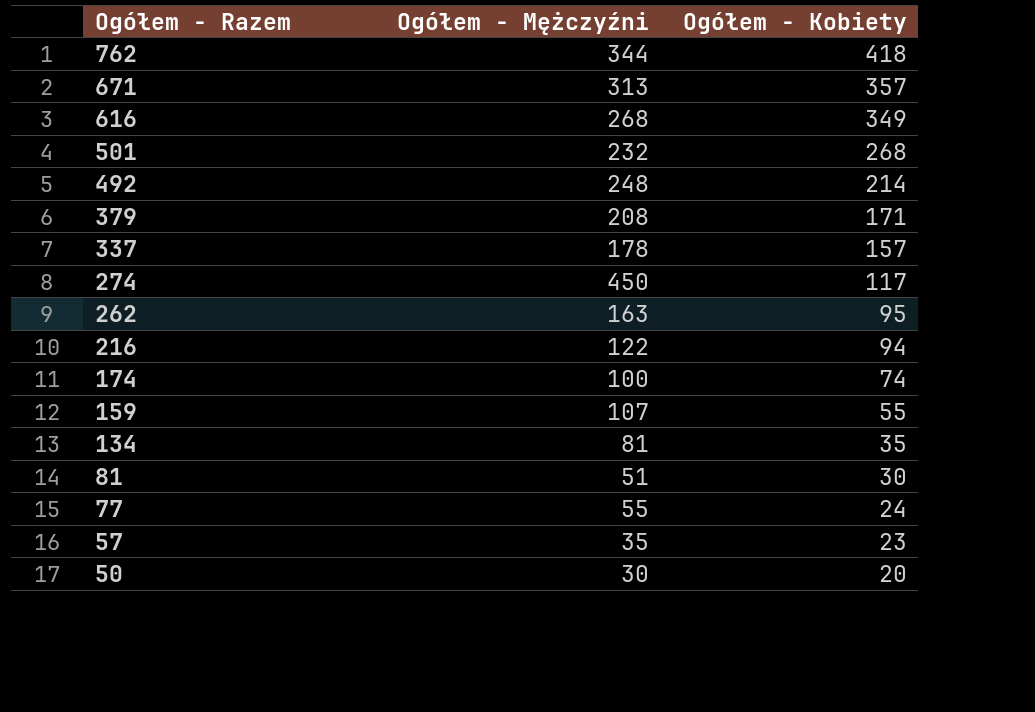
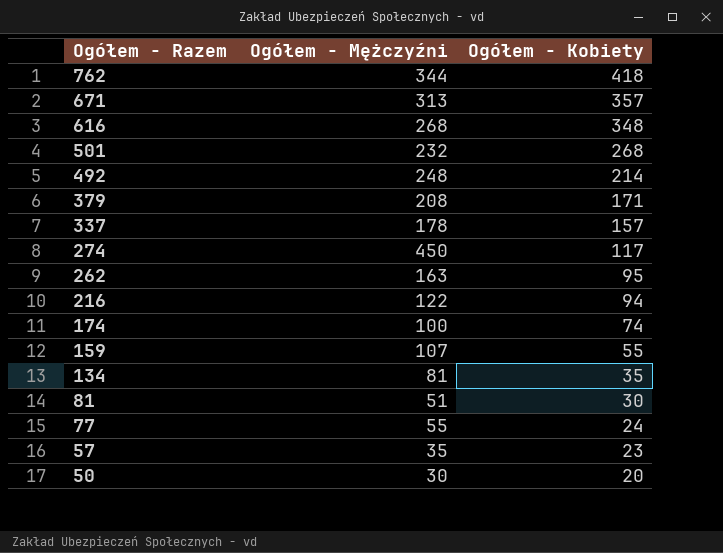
616 | Ogółem - Kobiety: 349 -> 348

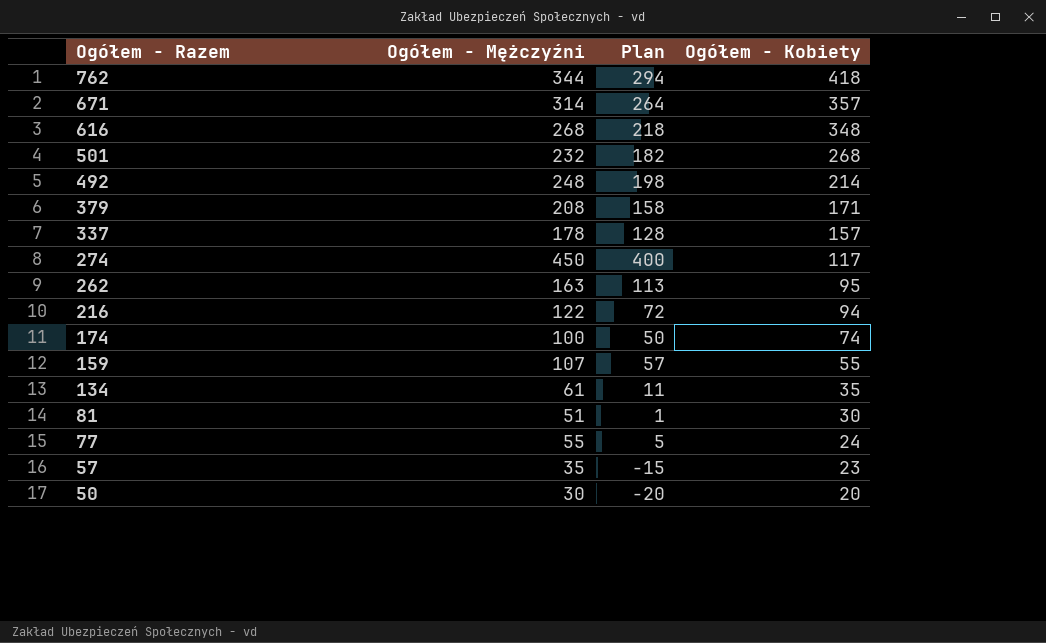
column Plan | formula: none -> [Ogółem - Mężczyźni] - 50
671 | Ogółem - Mężczyźni: 313 -> 314
134 | Ogółem - Mężczyźni: 81 -> 61

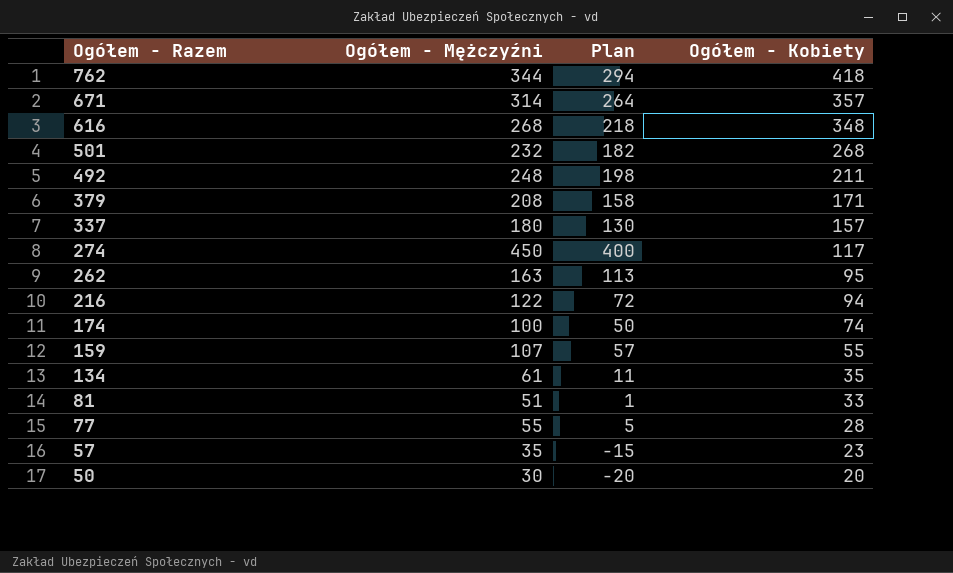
492 | Ogółem - Kobiety: 214 -> 211
337 | Ogółem - Mężczyźni: 178 -> 180
337 | Plan: 128 -> 130
81 | Ogółem - Kobiety: 30 -> 33
77 | Ogółem - Kobiety: 24 -> 28

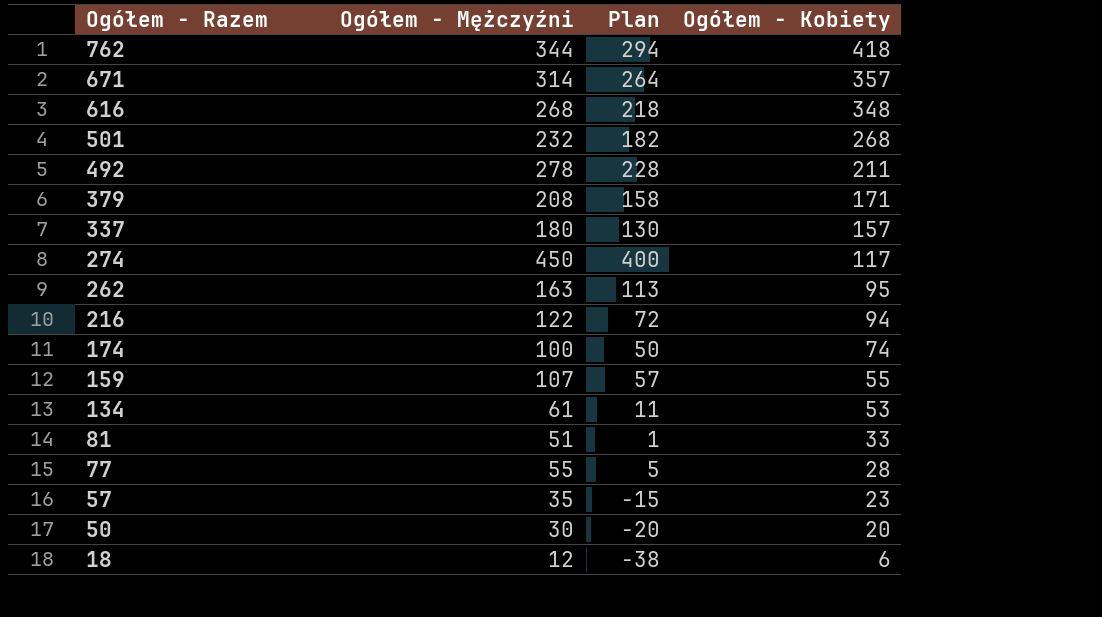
492 | Ogółem - Mężczyźni: 248 -> 278
492 | Plan: 198 -> 228
134 | Ogółem - Kobiety: 35 -> 53
row 18: none -> 12 | -38 | 6

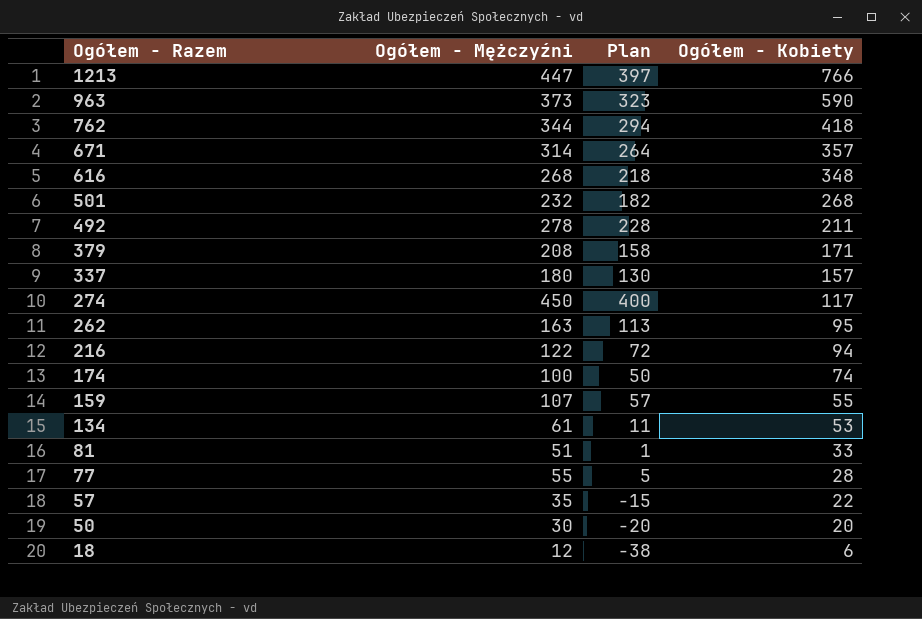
row 1213: none -> 447 | 397 | 766
row 963: none -> 373 | 323 | 590
57 | Ogółem - Kobiety: 23 -> 22

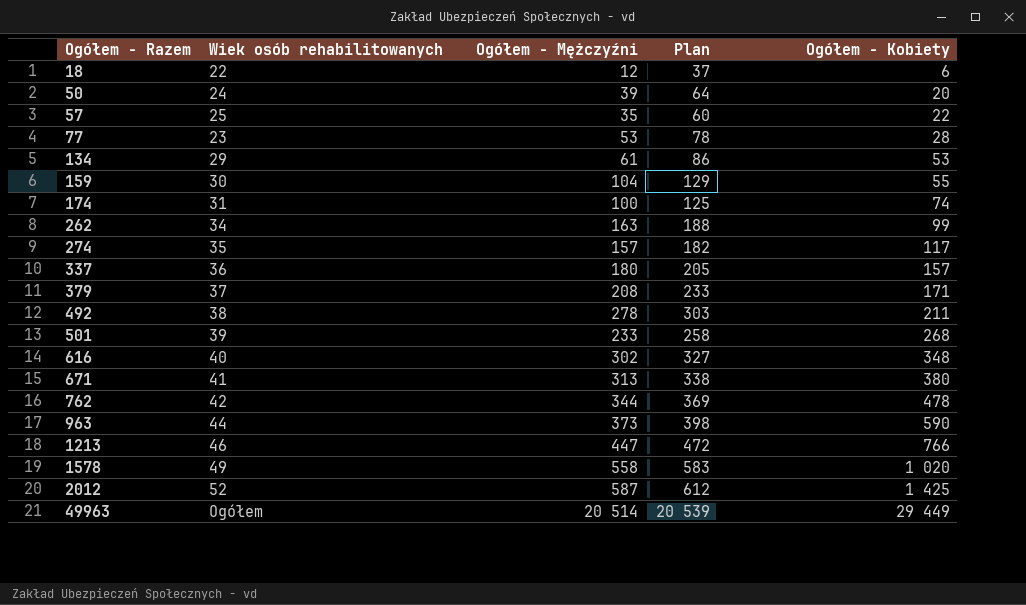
row order: Ogółem - Razem descending -> Ogółem - Razem ascending
column Wiek osób rehabilitowanych | position: none -> 2
column Plan | formula: [Ogółem - Mężczyźni] - 50 -> [Ogółem - Mężczyźni] + 25
row 216: 122 | 72 | 94 -> none
row 81: 51 | 1 | 33 -> none
50 | Ogółem - Mężczyźni: 30 -> 39
77 | Ogółem - Mężczyźni: 55 -> 53
159 | Ogółem - Mężczyźni: 107 -> 104
262 | Ogółem - Kobiety: 95 -> 99
274 | Ogółem - Mężczyźni: 450 -> 157
501 | Ogółem - Mężczyźni: 232 -> 233
616 | Ogółem - Mężczyźni: 268 -> 302
671 | Ogółem - Mężczyźni: 314 -> 313
671 | Ogółem - Kobiety: 357 -> 380
762 | Ogółem - Kobiety: 418 -> 478
row 1578: none -> 49 | 558 | 583 | 1 020
row 2012: none -> 52 | 587 | 612 | 1 425
row 49963: none -> Ogółem | 20 514 | 20 539 | 29 449

